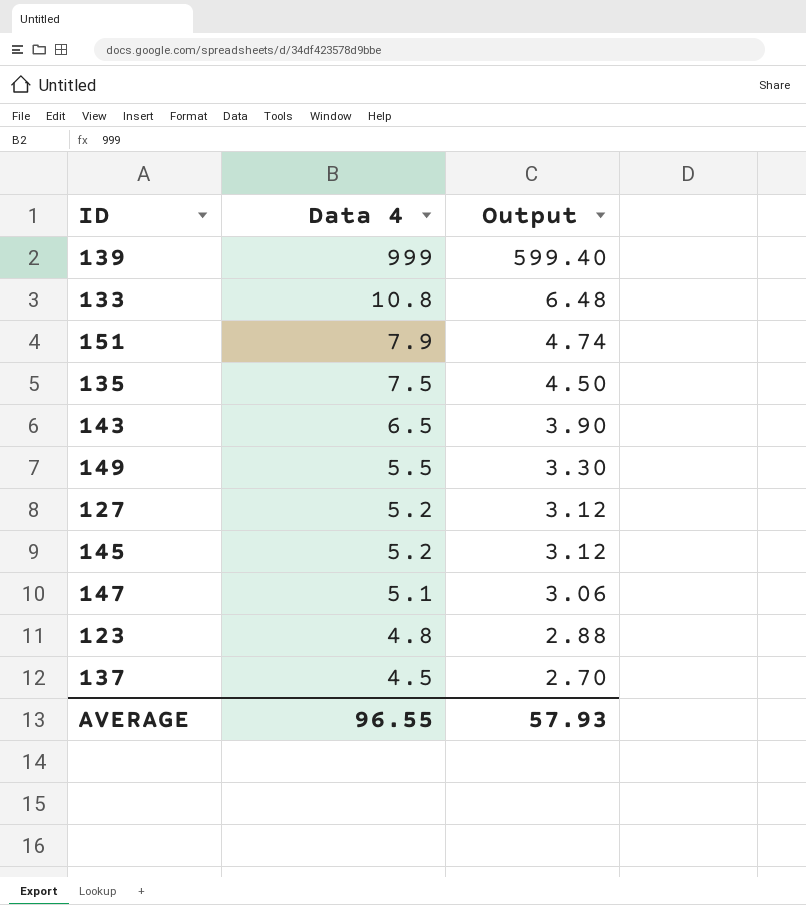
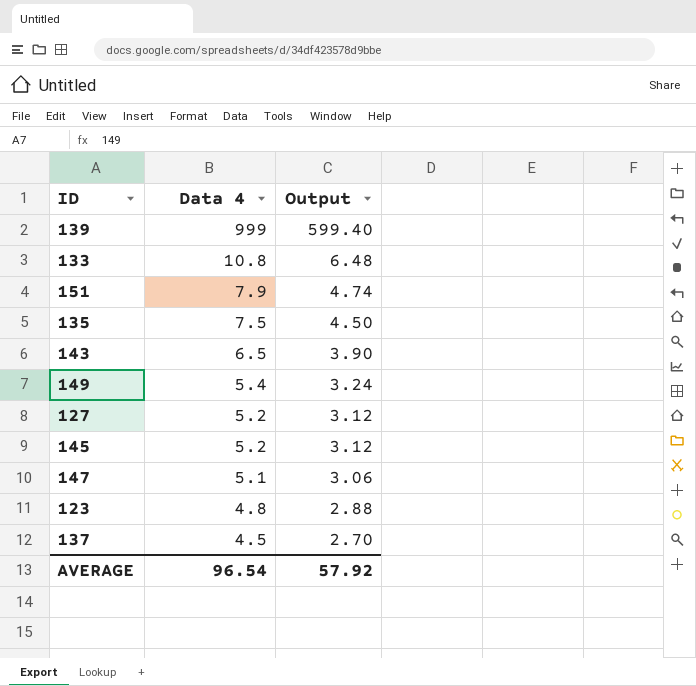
149 | Data 4: 5.5 -> 5.4
149 | Output: 3.30 -> 3.24
AVERAGE | Data 4: 96.55 -> 96.54
AVERAGE | Output: 57.93 -> 57.92

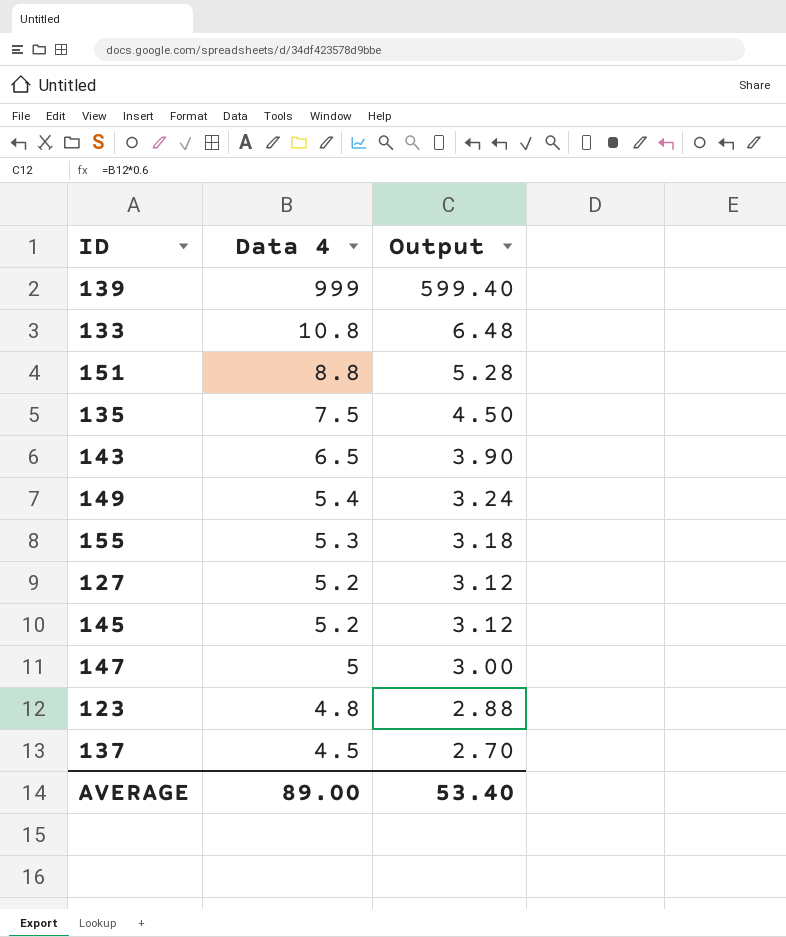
151 | Data 4: 7.9 -> 8.8
151 | Output: 4.74 -> 5.28
row 155: none -> 5.3 | 3.18
147 | Data 4: 5.1 -> 5
147 | Output: 3.06 -> 3.00
AVERAGE | Data 4: 96.54 -> 89.00
AVERAGE | Output: 57.92 -> 53.40

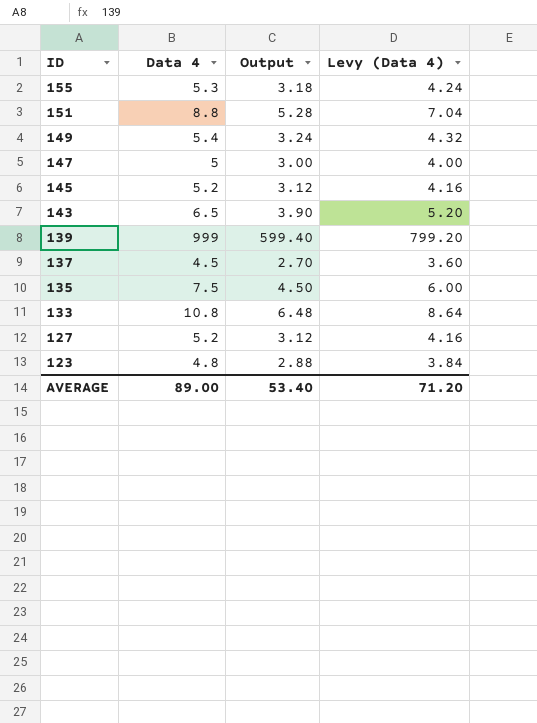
row order: Data 4 descending -> ID descending
column Levy (Data 4) | formula: none -> [Data 4] * 0.8

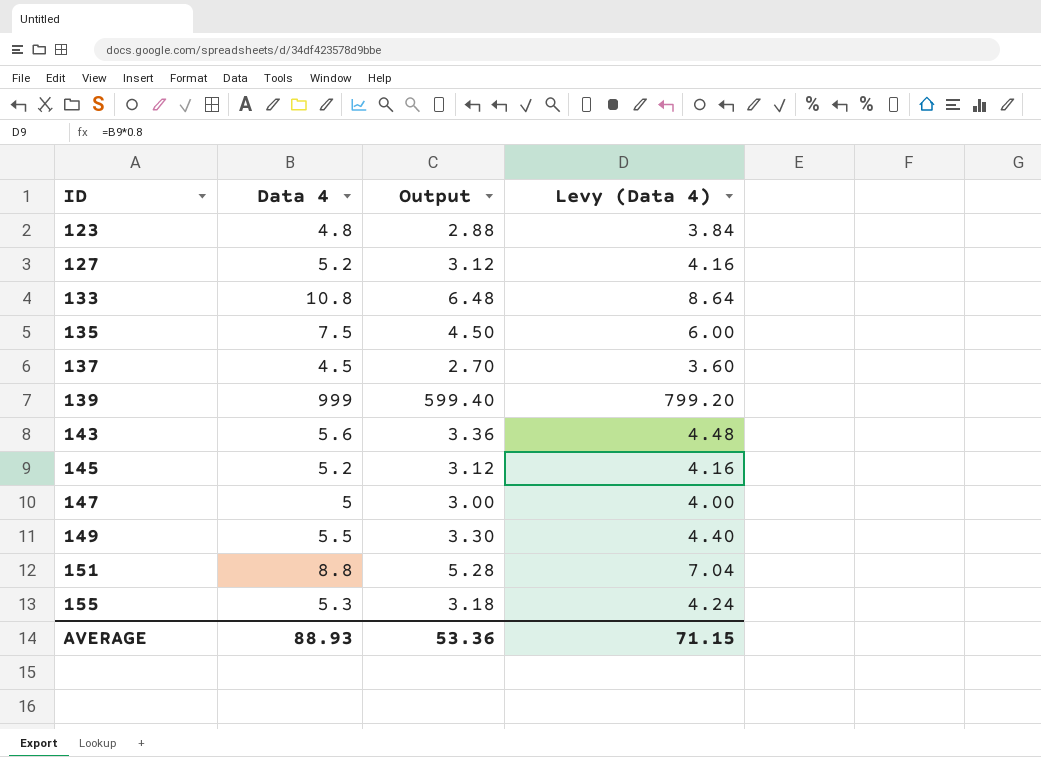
row order: ID descending -> ID ascending
143 | Data 4: 6.5 -> 5.6
143 | Output: 3.90 -> 3.36
143 | Levy (Data 4): 5.20 -> 4.48
149 | Data 4: 5.4 -> 5.5
149 | Output: 3.24 -> 3.30
149 | Levy (Data 4): 4.32 -> 4.40
AVERAGE | Data 4: 89.00 -> 88.93
AVERAGE | Output: 53.40 -> 53.36
AVERAGE | Levy (Data 4): 71.20 -> 71.15

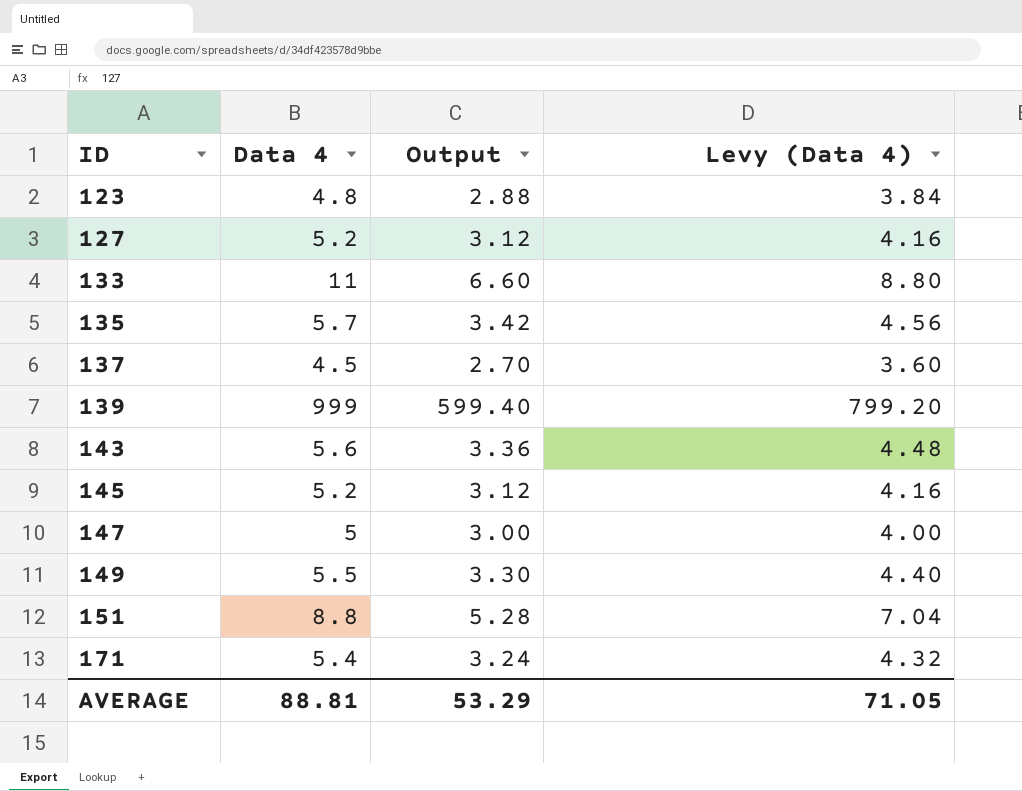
row 155: 5.3 | 3.18 | 4.24 -> none
133 | Data 4: 10.8 -> 11
133 | Output: 6.48 -> 6.60
133 | Levy (Data 4): 8.64 -> 8.80
135 | Data 4: 7.5 -> 5.7
135 | Output: 4.50 -> 3.42
135 | Levy (Data 4): 6.00 -> 4.56
row 171: none -> 5.4 | 3.24 | 4.32
AVERAGE | Data 4: 88.93 -> 88.81
AVERAGE | Output: 53.36 -> 53.29
AVERAGE | Levy (Data 4): 71.15 -> 71.05

